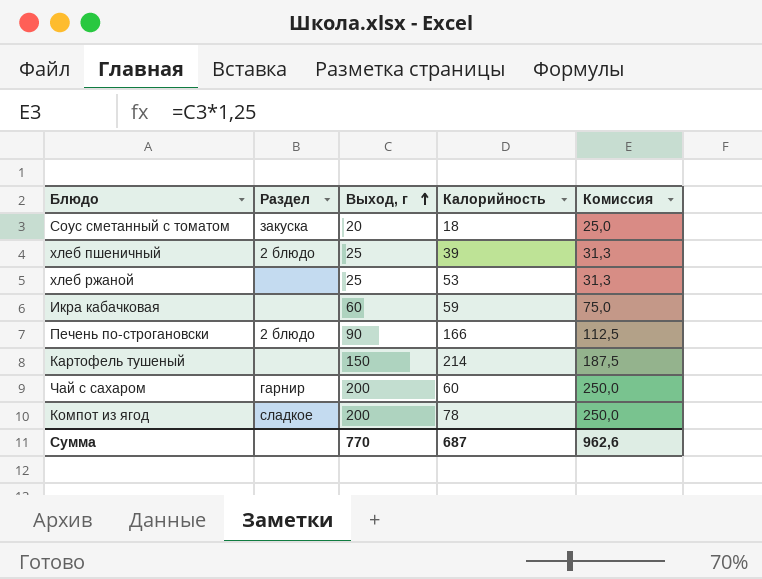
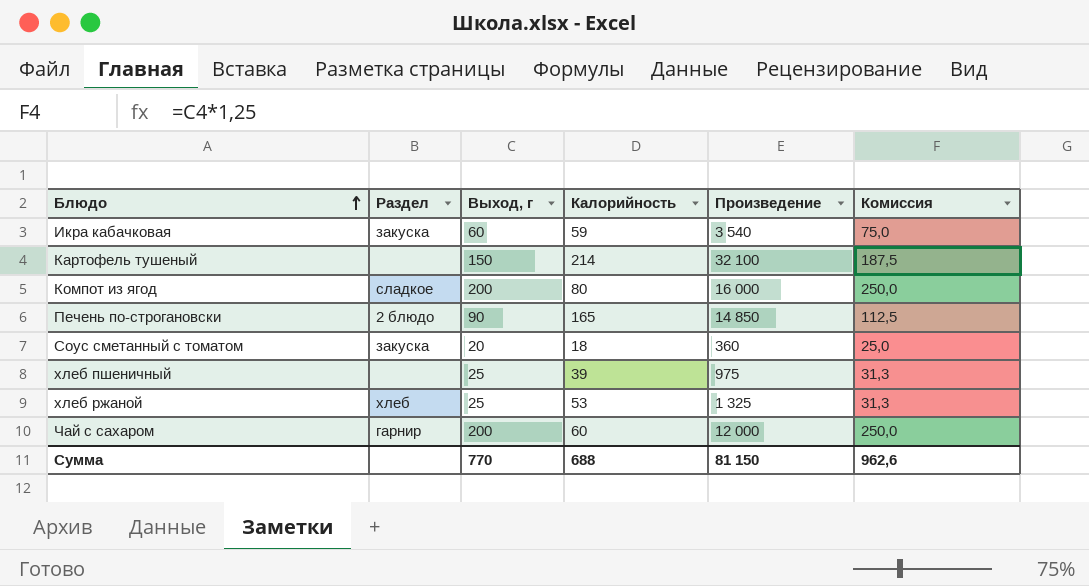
row order: Выход, г ascending -> Блюдо ascending
column Произведение | formula: none -> [Выход, г] * [Калорийность]
Икра кабачковая | Раздел: none -> закуска
Компот из ягод | Калорийность: 78 -> 80
Печень по-строгановски | Калорийность: 166 -> 165
хлеб пшеничный | Раздел: 2 блюдо -> none
хлеб ржаной | Раздел: none -> хлеб
Сумма | Калорийность: 687 -> 688

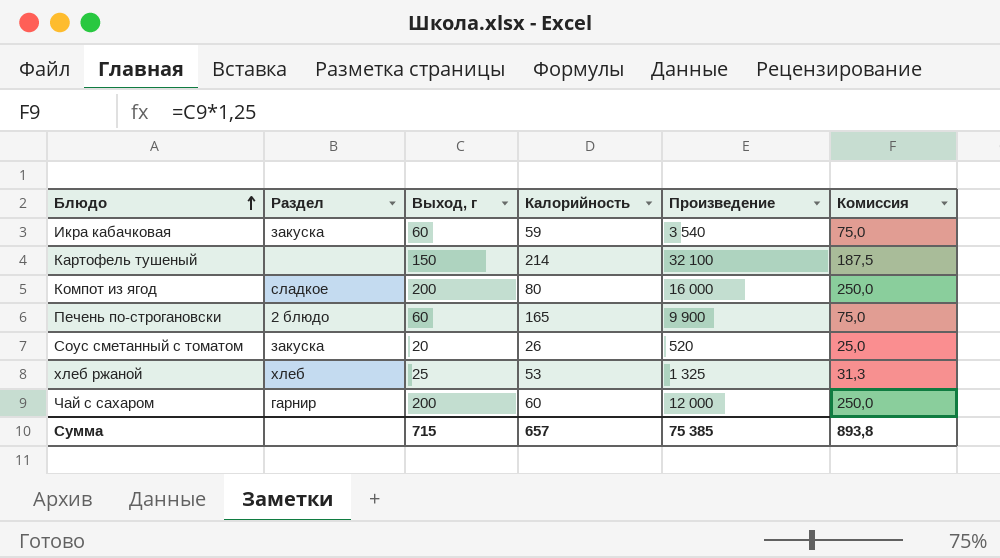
row хлеб пшеничный: none | 25 | 39 | 975 | 31,3 -> none
Печень по-строгановски | Выход, г: 90 -> 60
Печень по-строгановски | Произведение: 14 850 -> 9 900
Печень по-строгановски | Комиссия: 112,5 -> 75,0
Соус сметанный с томатом | Калорийность: 18 -> 26
Соус сметанный с томатом | Произведение: 360 -> 520
Сумма | Выход, г: 770 -> 715
Сумма | Калорийность: 688 -> 657
Сумма | Произведение: 81 150 -> 75 385
Сумма | Комиссия: 962,6 -> 893,8

